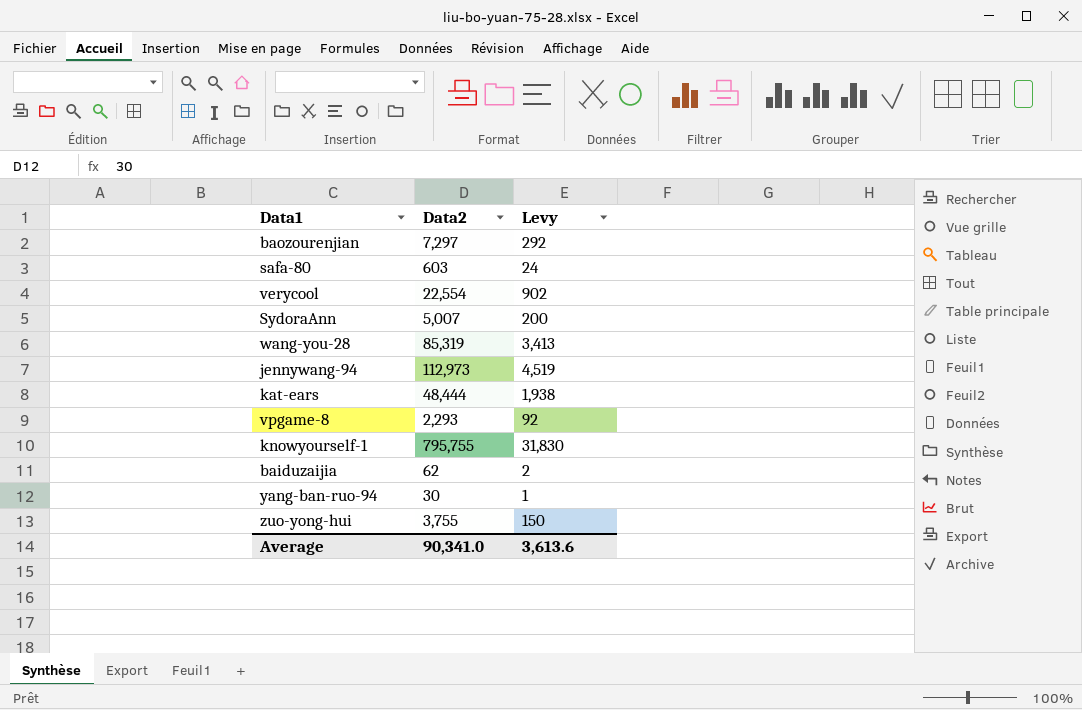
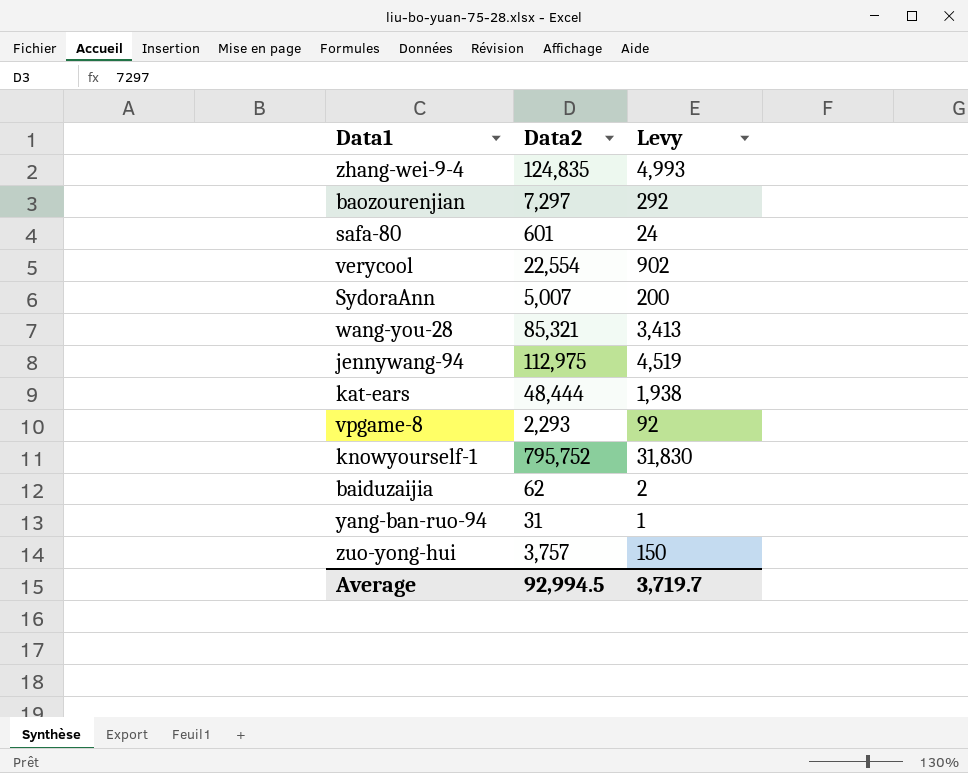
row zhang-wei-9-4: none -> 124,835 | 4,993
safa-80 | Data2: 603 -> 601
wang-you-28 | Data2: 85,319 -> 85,321
jennywang-94 | Data2: 112,973 -> 112,975
knowyourself-1 | Data2: 795,755 -> 795,752
yang-ban-ruo-94 | Data2: 30 -> 31
zuo-yong-hui | Data2: 3,755 -> 3,757
Average | Data2: 90,341.0 -> 92,994.5
Average | Levy: 3,613.6 -> 3,719.7

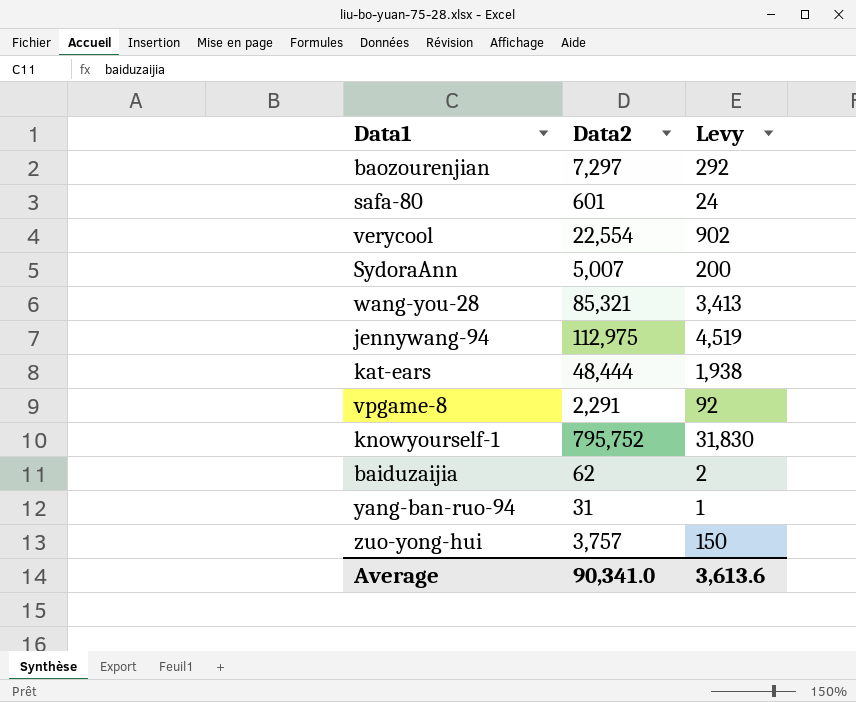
row zhang-wei-9-4: 124,835 | 4,993 -> none
vpgame-8 | Data2: 2,293 -> 2,291
Average | Data2: 92,994.5 -> 90,341.0
Average | Levy: 3,719.7 -> 3,613.6

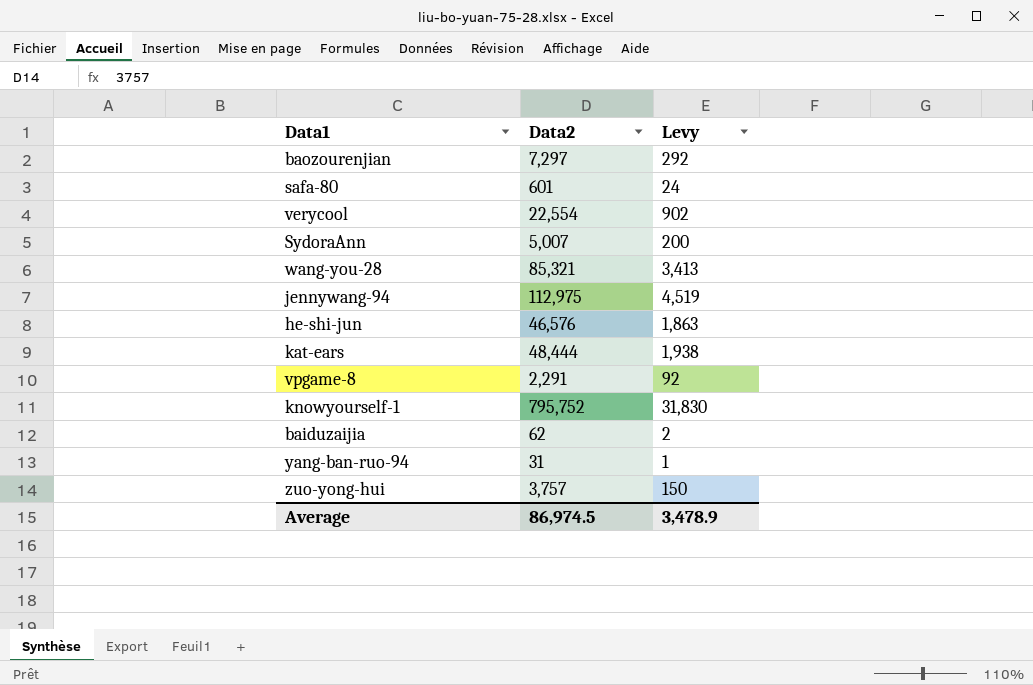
row he-shi-jun: none -> 46,576 | 1,863
Average | Data2: 90,341.0 -> 86,974.5
Average | Levy: 3,613.6 -> 3,478.9

